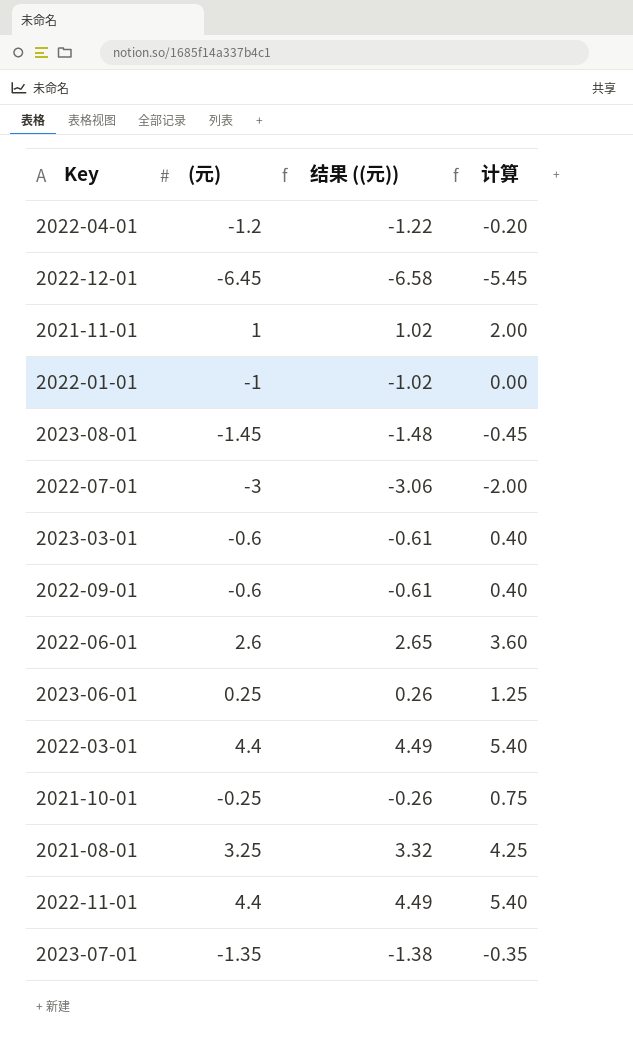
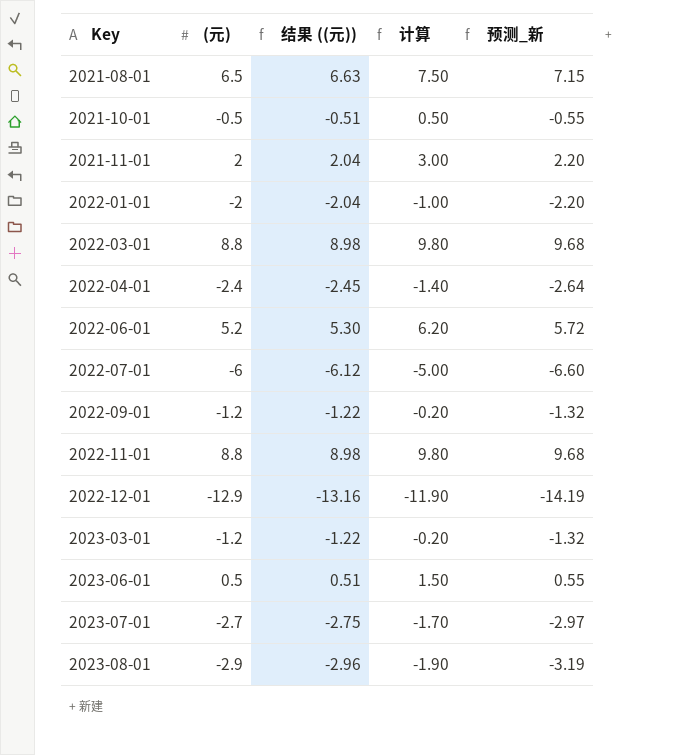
row order: none -> Key ascending
column 预测_新 | formula: none -> [(元)] * 1.1
2021-08-01 | (元): 3.25 -> 6.5
2021-08-01 | 结果 ((元)): 3.32 -> 6.63
2021-08-01 | 计算: 4.25 -> 7.50
2021-10-01 | (元): -0.25 -> -0.5
2021-10-01 | 结果 ((元)): -0.26 -> -0.51
2021-10-01 | 计算: 0.75 -> 0.50
2021-11-01 | (元): 1 -> 2
2021-11-01 | 结果 ((元)): 1.02 -> 2.04
2021-11-01 | 计算: 2.00 -> 3.00
2022-01-01 | (元): -1 -> -2
2022-01-01 | 结果 ((元)): -1.02 -> -2.04
2022-01-01 | 计算: 0.00 -> -1.00
2022-03-01 | (元): 4.4 -> 8.8
2022-03-01 | 结果 ((元)): 4.49 -> 8.98
2022-03-01 | 计算: 5.40 -> 9.80
2022-04-01 | (元): -1.2 -> -2.4
2022-04-01 | 结果 ((元)): -1.22 -> -2.45
2022-04-01 | 计算: -0.20 -> -1.40
2022-06-01 | (元): 2.6 -> 5.2
2022-06-01 | 结果 ((元)): 2.65 -> 5.30
2022-06-01 | 计算: 3.60 -> 6.20
2022-07-01 | (元): -3 -> -6
2022-07-01 | 结果 ((元)): -3.06 -> -6.12
2022-07-01 | 计算: -2.00 -> -5.00
2022-09-01 | (元): -0.6 -> -1.2
2022-09-01 | 结果 ((元)): -0.61 -> -1.22
2022-09-01 | 计算: 0.40 -> -0.20
2022-11-01 | (元): 4.4 -> 8.8
2022-11-01 | 结果 ((元)): 4.49 -> 8.98
2022-11-01 | 计算: 5.40 -> 9.80
2022-12-01 | (元): -6.45 -> -12.9
2022-12-01 | 结果 ((元)): -6.58 -> -13.16
2022-12-01 | 计算: -5.45 -> -11.90
2023-03-01 | (元): -0.6 -> -1.2
2023-03-01 | 结果 ((元)): -0.61 -> -1.22
2023-03-01 | 计算: 0.40 -> -0.20
2023-06-01 | (元): 0.25 -> 0.5
2023-06-01 | 结果 ((元)): 0.26 -> 0.51
2023-06-01 | 计算: 1.25 -> 1.50
2023-07-01 | (元): -1.35 -> -2.7
2023-07-01 | 结果 ((元)): -1.38 -> -2.75
2023-07-01 | 计算: -0.35 -> -1.70
2023-08-01 | (元): -1.45 -> -2.9
2023-08-01 | 结果 ((元)): -1.48 -> -2.96
2023-08-01 | 计算: -0.45 -> -1.90

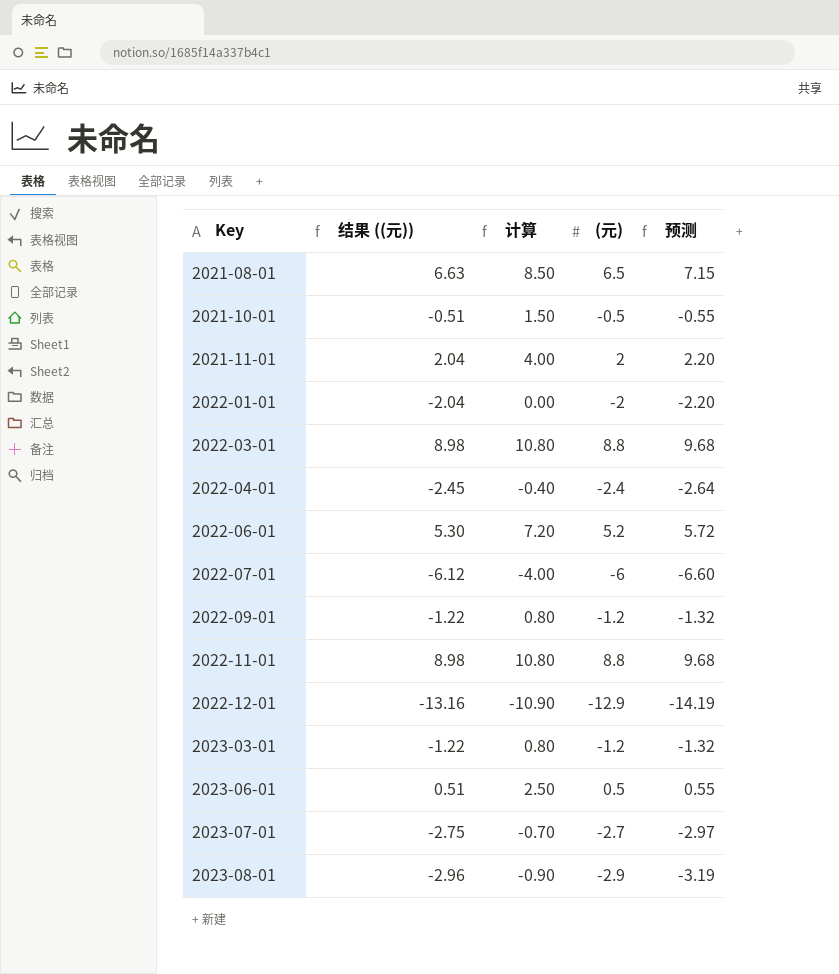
column 计算 | formula: [(元)] + 1 -> [(元)] + 2
column (元) | position: 2 -> 4
column name: 预测_新 -> 预测

